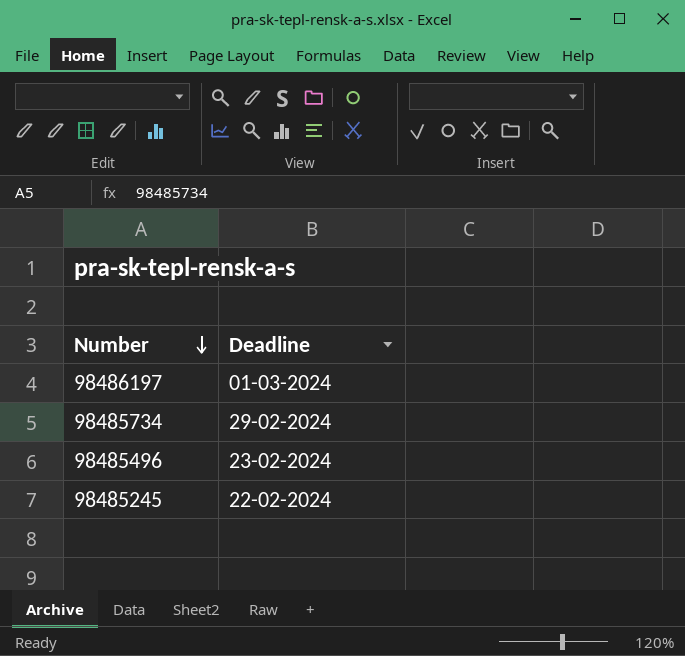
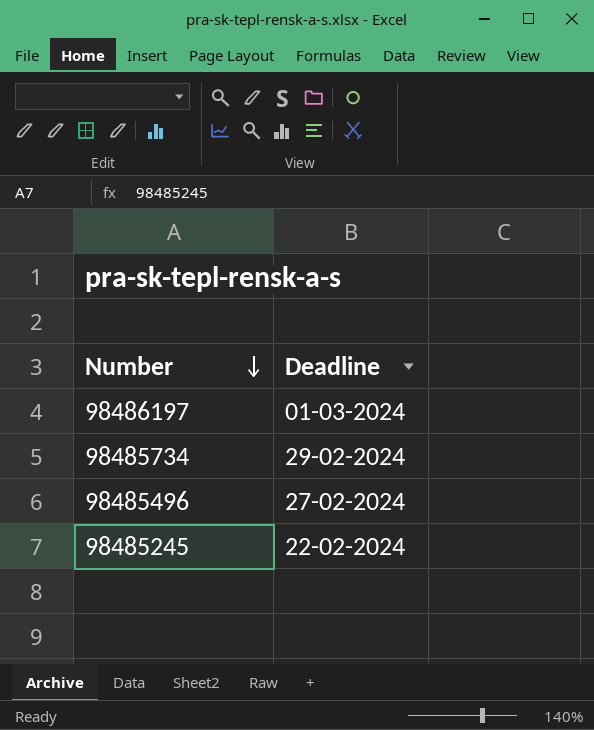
98485496 | Deadline: 23-02-2024 -> 27-02-2024

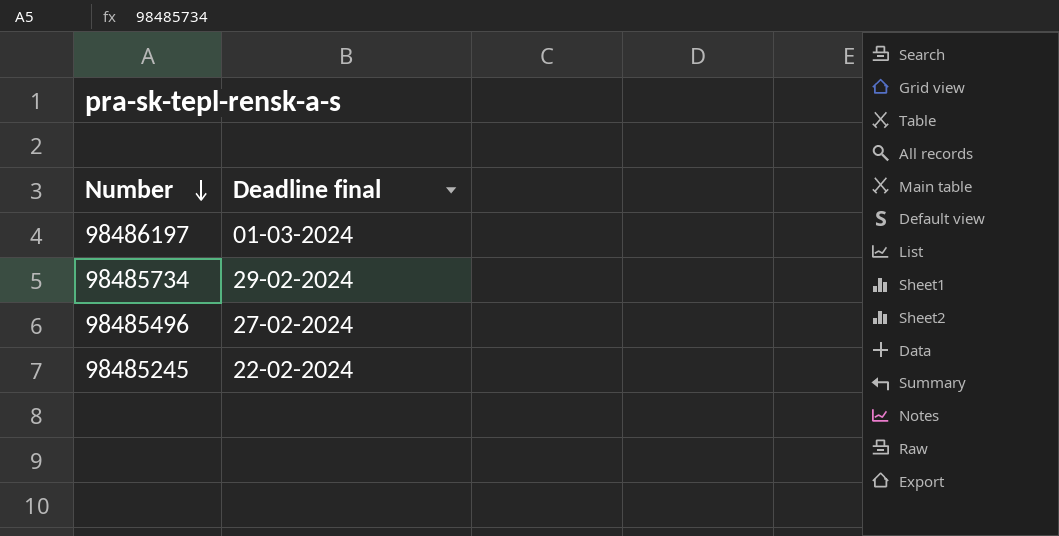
column name: Deadline -> Deadline final

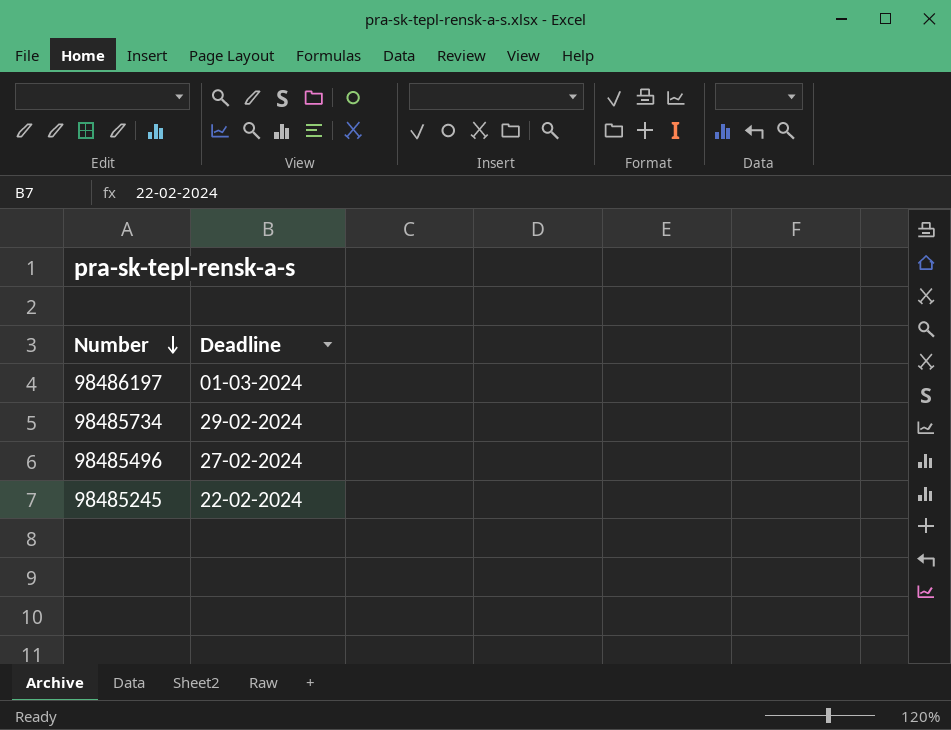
column name: Deadline final -> Deadline

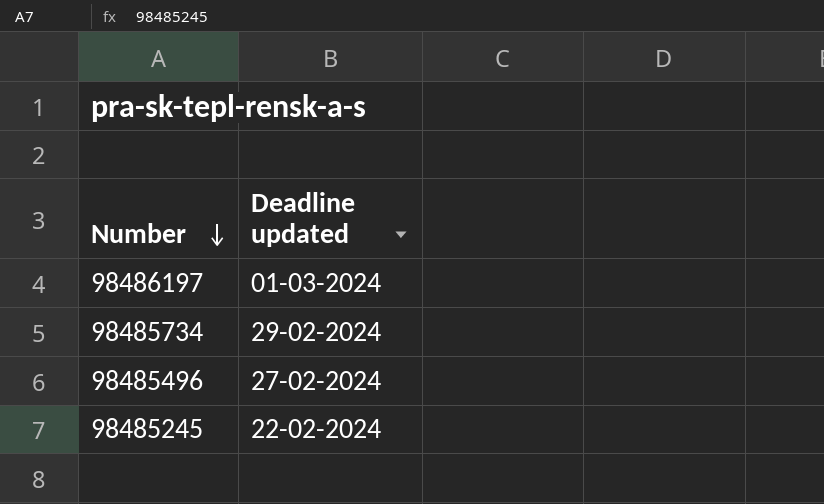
column name: Deadline -> Deadline updated

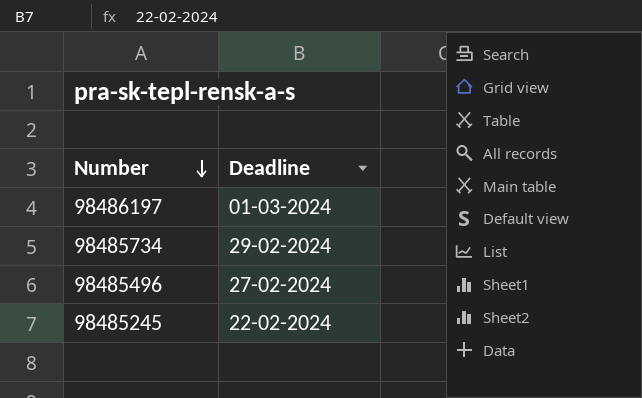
column name: Deadline updated -> Deadline

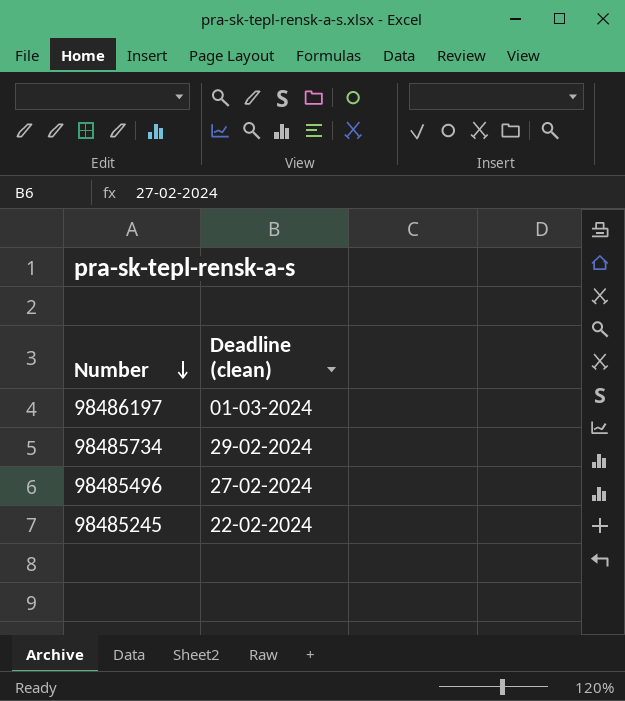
column name: Deadline -> Deadline (clean)

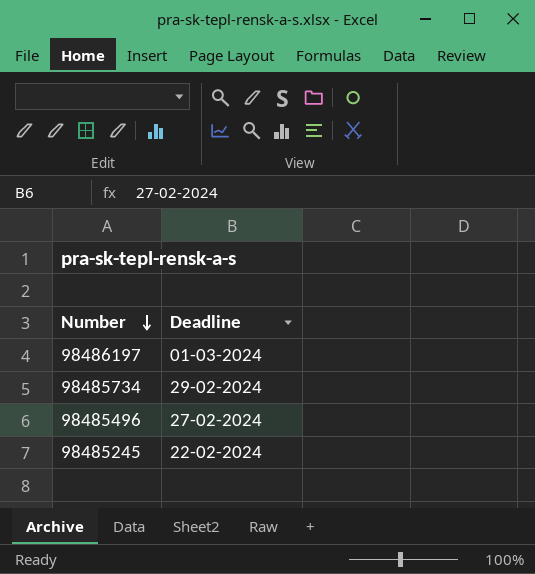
column name: Deadline (clean) -> Deadline

